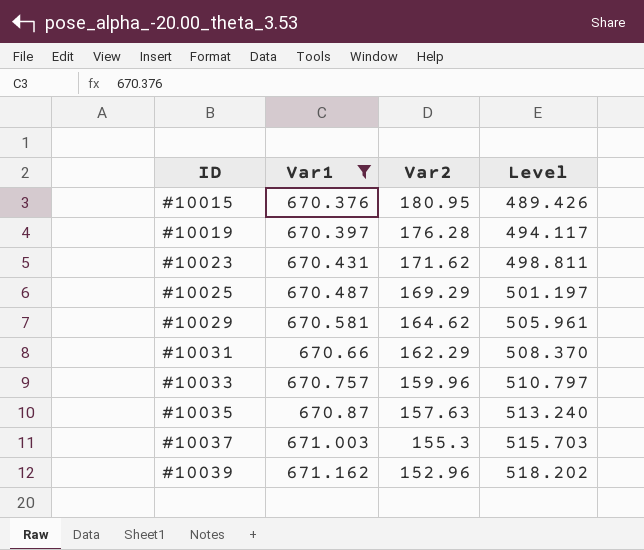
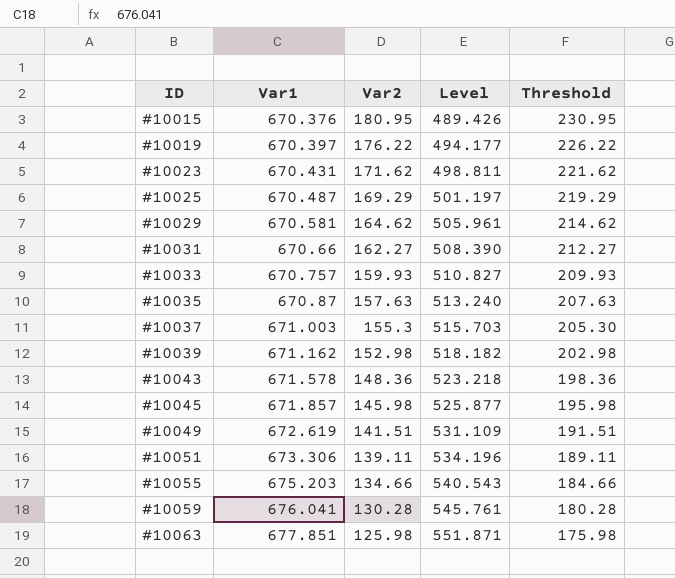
filter: Var1 <= 671.162 -> none
column Threshold | formula: none -> [Var2] + 50
#10019 | Var2: 176.28 -> 176.22
#10019 | Level: 494.117 -> 494.177
#10031 | Var2: 162.29 -> 162.27
#10031 | Level: 508.370 -> 508.390
#10033 | Var2: 159.96 -> 159.93
#10033 | Level: 510.797 -> 510.827
#10039 | Var2: 152.96 -> 152.98
#10039 | Level: 518.202 -> 518.182

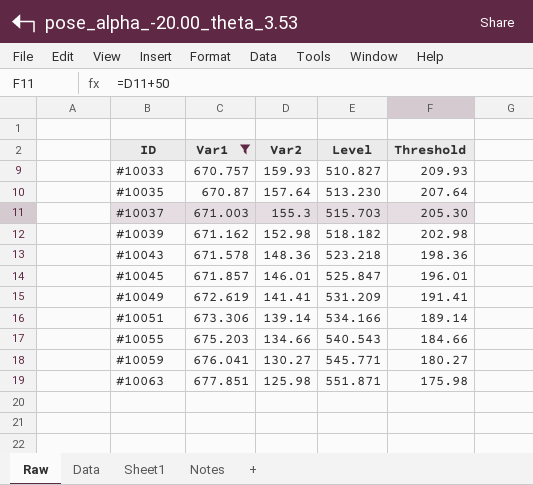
filter: none -> Var1 >= 670.757
#10035 | Var2: 157.63 -> 157.64
#10035 | Level: 513.240 -> 513.230
#10035 | Threshold: 207.63 -> 207.64
#10045 | Var2: 145.98 -> 146.01
#10045 | Level: 525.877 -> 525.847
#10045 | Threshold: 195.98 -> 196.01
#10049 | Var2: 141.51 -> 141.41
#10049 | Level: 531.109 -> 531.209
#10049 | Threshold: 191.51 -> 191.41
#10051 | Var2: 139.11 -> 139.14
#10051 | Level: 534.196 -> 534.166
#10051 | Threshold: 189.11 -> 189.14
#10059 | Var2: 130.28 -> 130.27
#10059 | Level: 545.761 -> 545.771
#10059 | Threshold: 180.28 -> 180.27

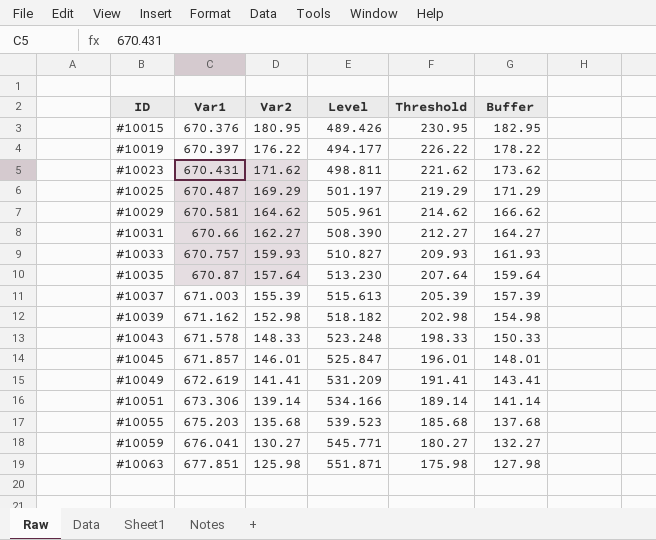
filter: Var1 >= 670.757 -> none
column Buffer | formula: none -> [Var2] + 2
#10037 | Var2: 155.3 -> 155.39
#10037 | Level: 515.703 -> 515.613
#10037 | Threshold: 205.30 -> 205.39
#10043 | Var2: 148.36 -> 148.33
#10043 | Level: 523.218 -> 523.248
#10043 | Threshold: 198.36 -> 198.33
#10055 | Var2: 134.66 -> 135.68
#10055 | Level: 540.543 -> 539.523
#10055 | Threshold: 184.66 -> 185.68

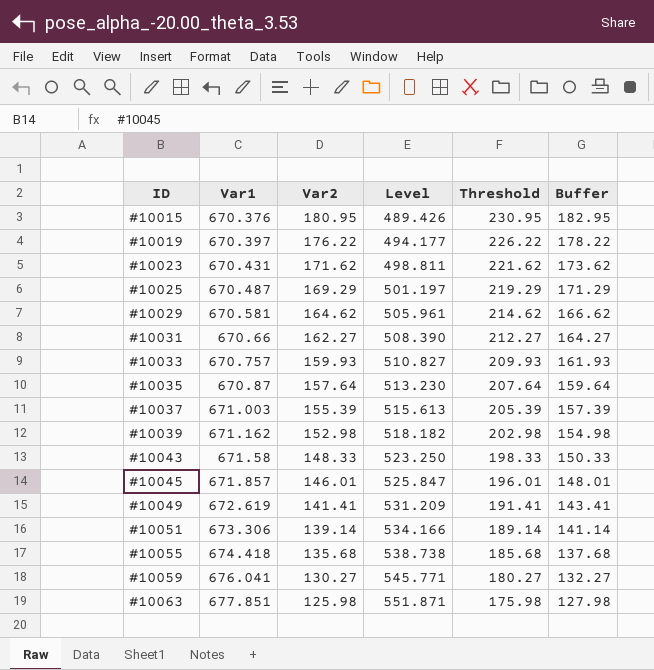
#10043 | Var1: 671.578 -> 671.58
#10043 | Level: 523.248 -> 523.250
#10055 | Var1: 675.203 -> 674.418
#10055 | Level: 539.523 -> 538.738

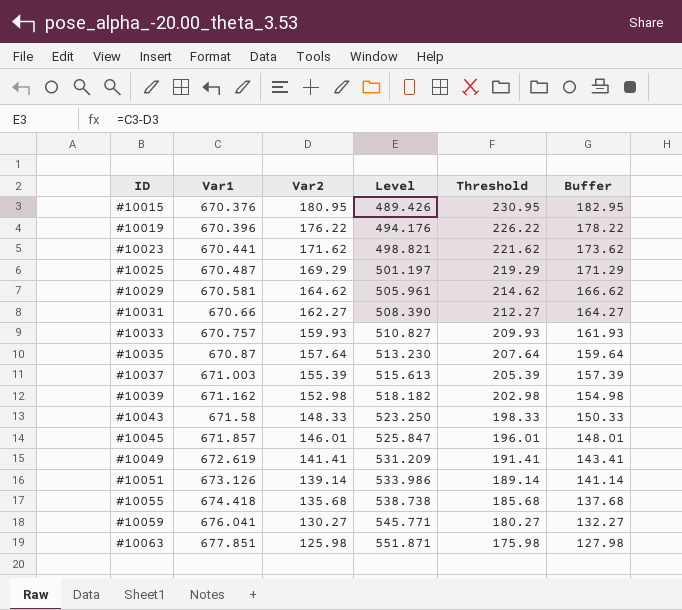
#10019 | Var1: 670.397 -> 670.396
#10019 | Level: 494.177 -> 494.176
#10023 | Var1: 670.431 -> 670.441
#10023 | Level: 498.811 -> 498.821
#10051 | Var1: 673.306 -> 673.126
#10051 | Level: 534.166 -> 533.986

